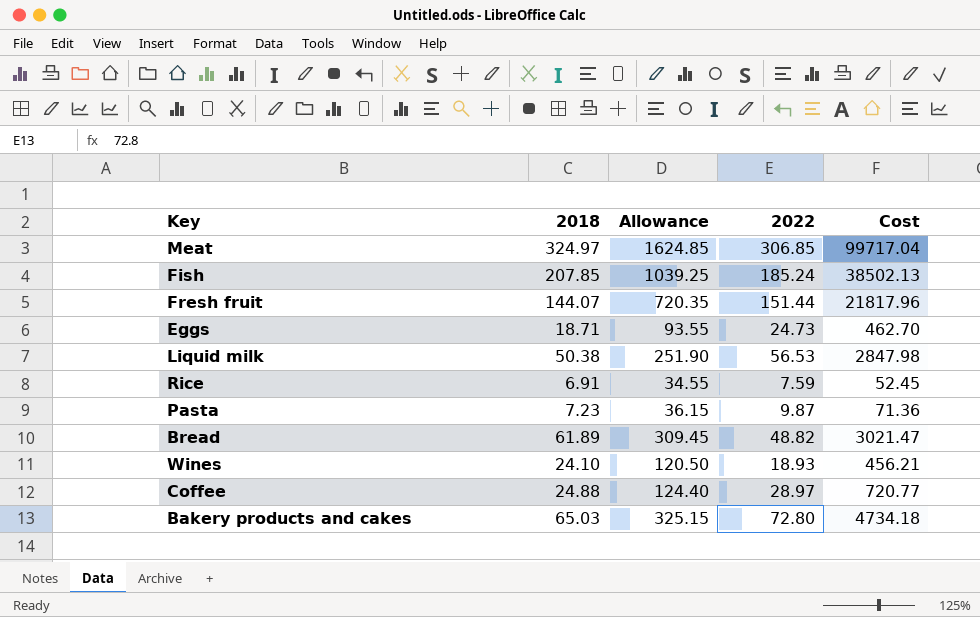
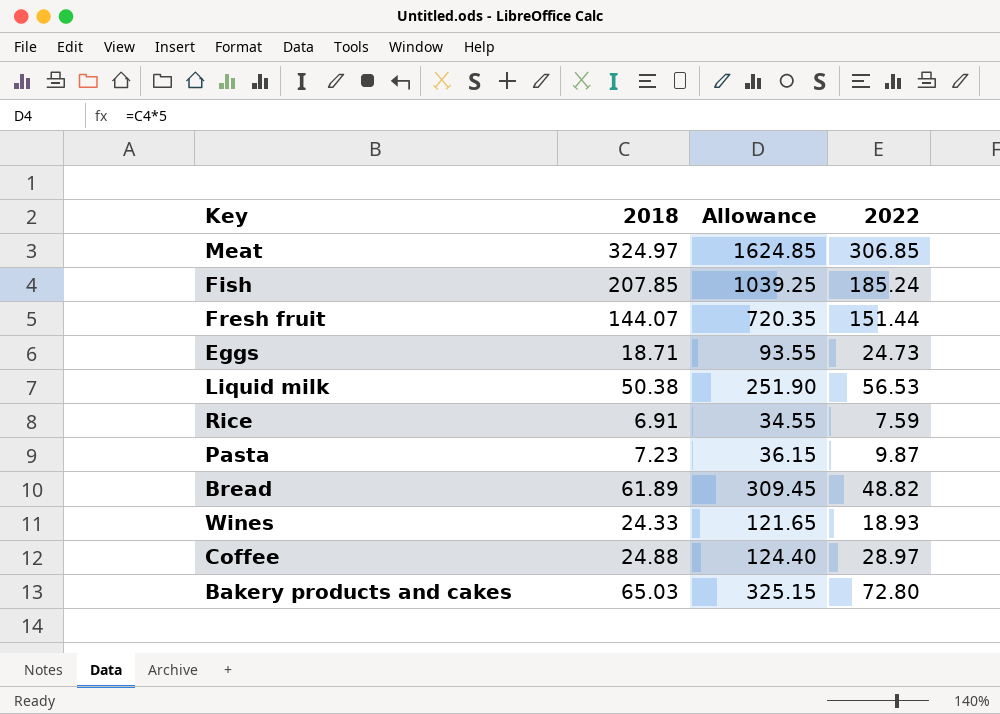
column Cost | formula: [2018] * [2022] -> none
Wines | 2018: 24.10 -> 24.33
Wines | Allowance: 120.50 -> 121.65

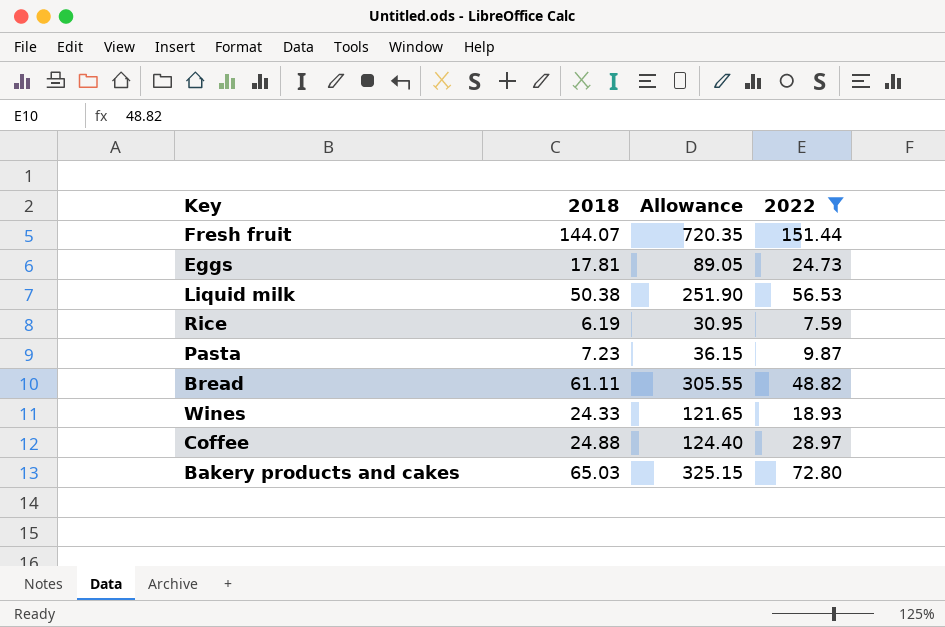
filter: none -> 2022 <= 151.44
Eggs | 2018: 18.71 -> 17.81
Eggs | Allowance: 93.55 -> 89.05
Rice | 2018: 6.91 -> 6.19
Rice | Allowance: 34.55 -> 30.95
Bread | 2018: 61.89 -> 61.11
Bread | Allowance: 309.45 -> 305.55

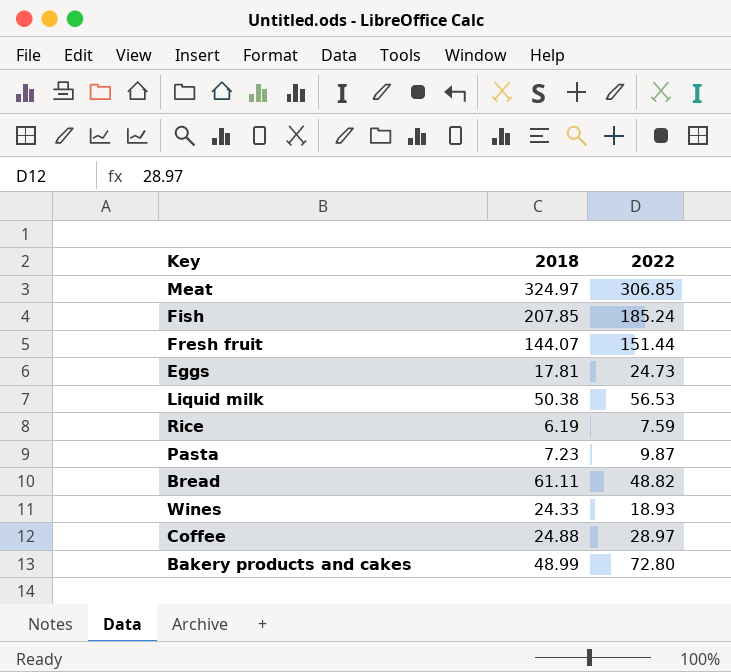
filter: 2022 <= 151.44 -> none
column Allowance | formula: [2018] * 5 -> none
Bakery products and cakes | 2018: 65.03 -> 48.99

